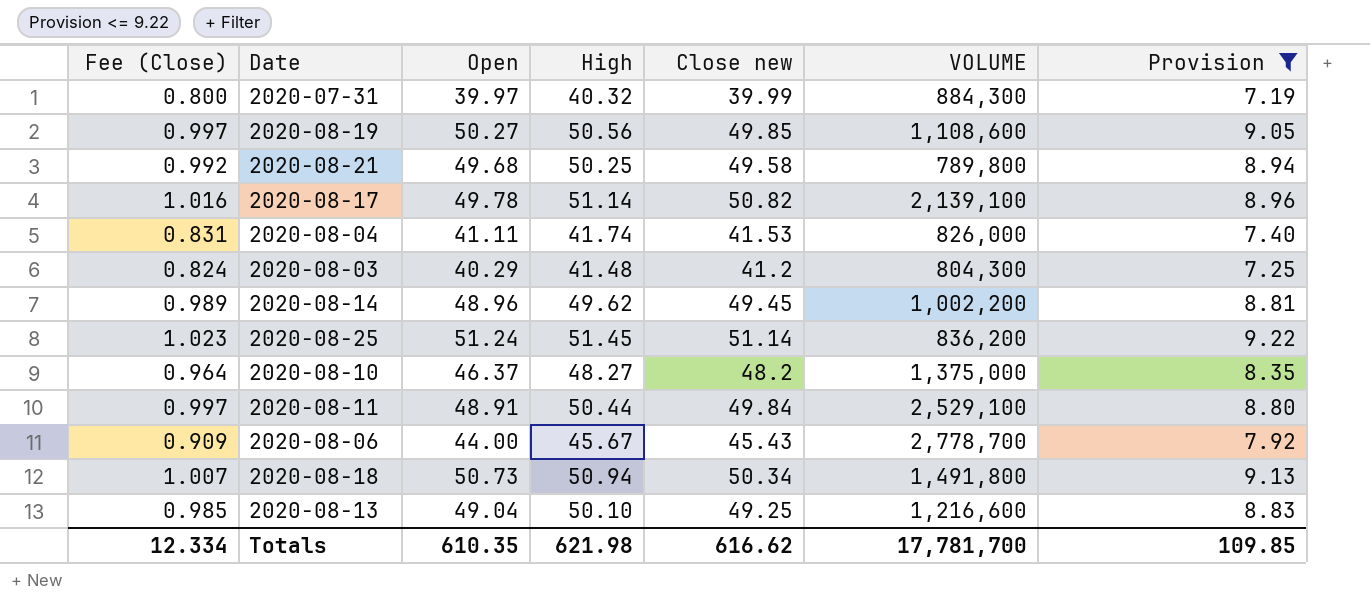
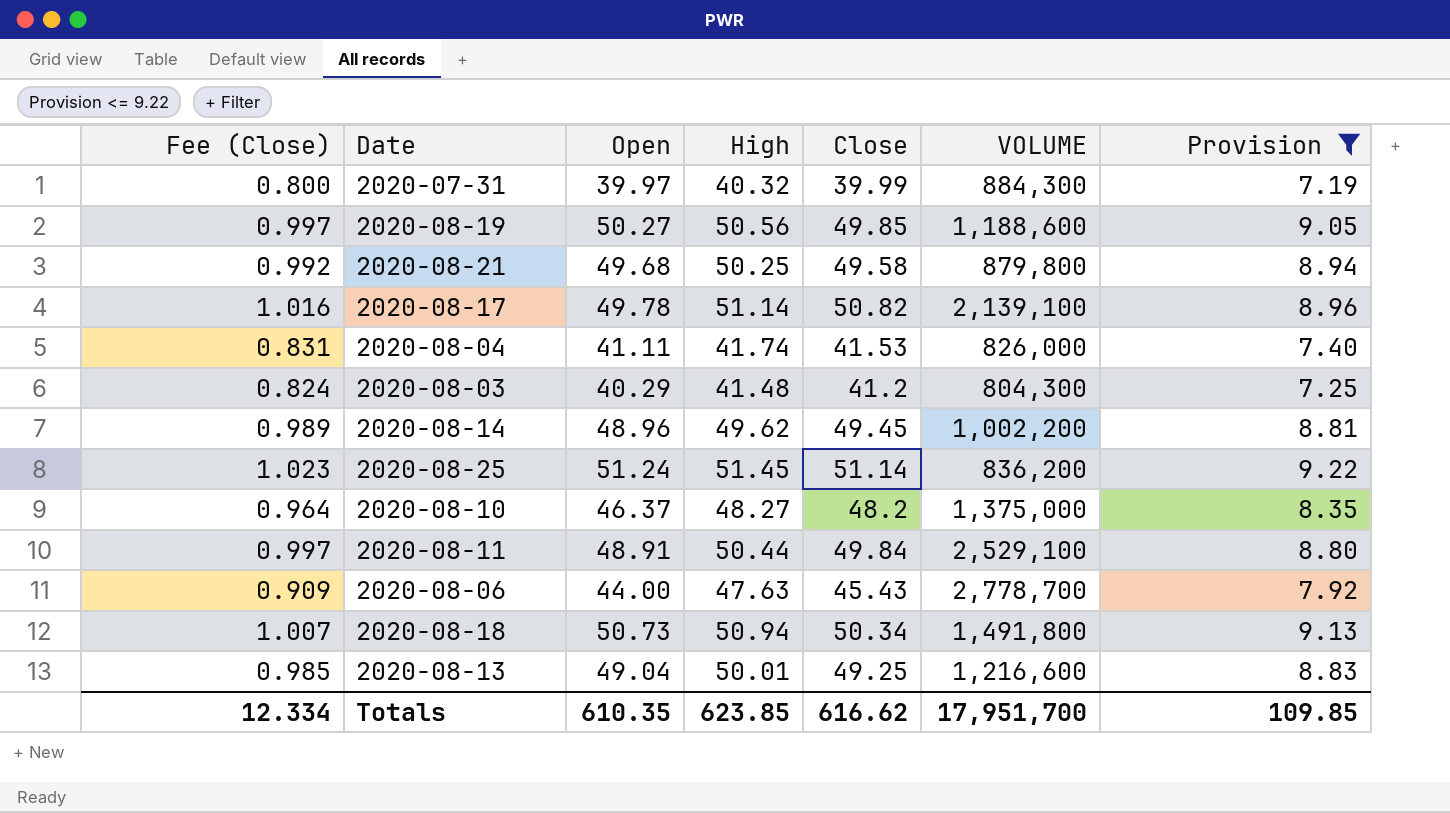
column name: Close new -> Close
2020-08-19 | VOLUME: 1,108,600 -> 1,188,600
2020-08-21 | VOLUME: 789,800 -> 879,800
2020-08-06 | High: 45.67 -> 47.63
2020-08-13 | High: 50.10 -> 50.01
Totals | High: 621.98 -> 623.85
Totals | VOLUME: 17,781,700 -> 17,951,700

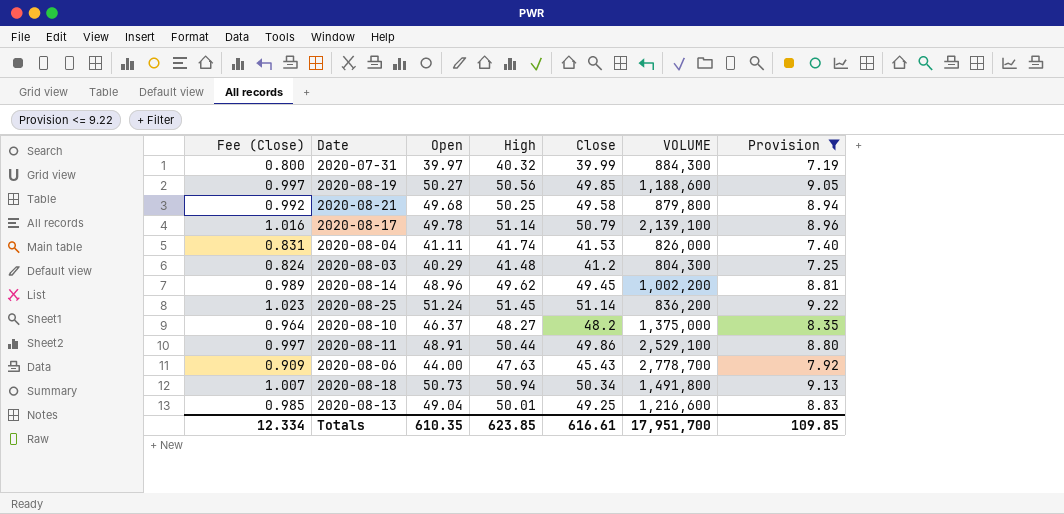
2020-08-17 | Close: 50.82 -> 50.79
2020-08-11 | Close: 49.84 -> 49.86
Totals | Close: 616.62 -> 616.61

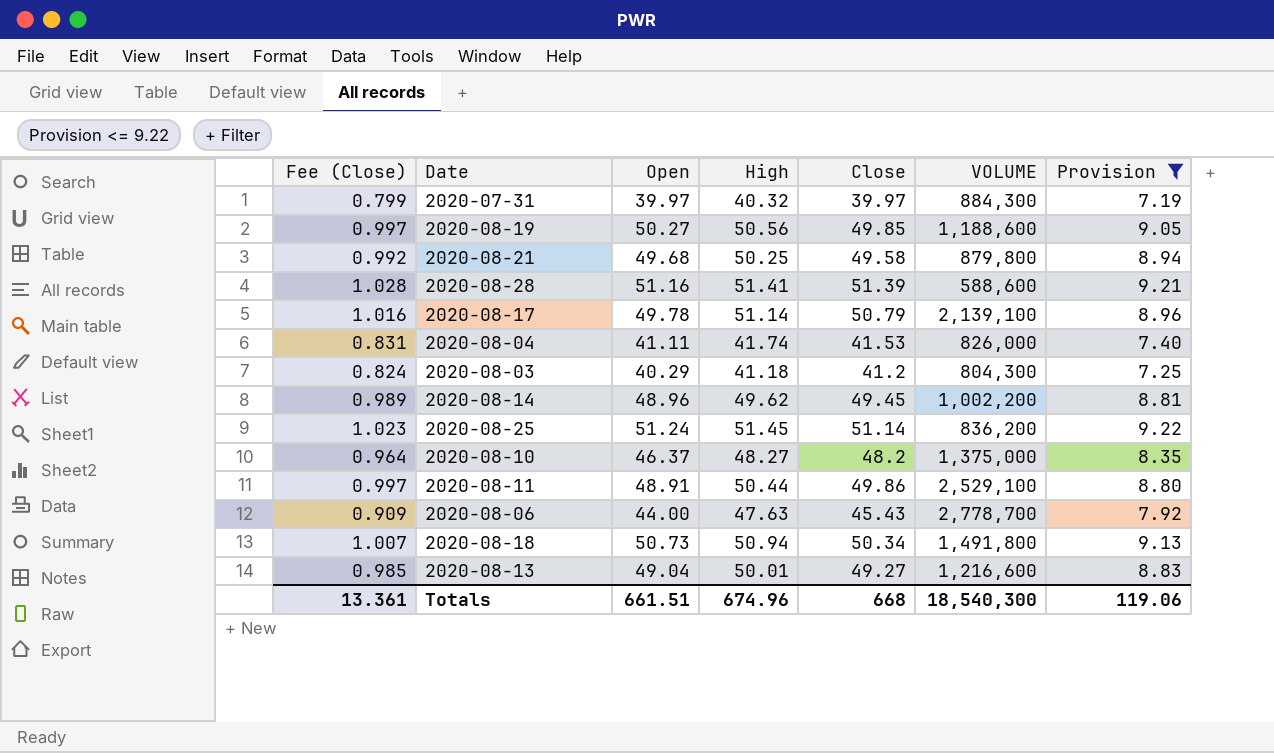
2020-07-31 | Fee (Close): 0.800 -> 0.799
2020-07-31 | Close: 39.99 -> 39.97
row 2020-08-28: none -> 1.028 | 51.16 | 51.41 | 51.39 | 588,600 | 9.21
2020-08-03 | High: 41.48 -> 41.18
2020-08-13 | Close: 49.25 -> 49.27
Totals | Fee (Close): 12.334 -> 13.361
Totals | Open: 610.35 -> 661.51
Totals | High: 623.85 -> 674.96
Totals | Close: 616.61 -> 668
Totals | VOLUME: 17,951,700 -> 18,540,300
Totals | Provision: 109.85 -> 119.06

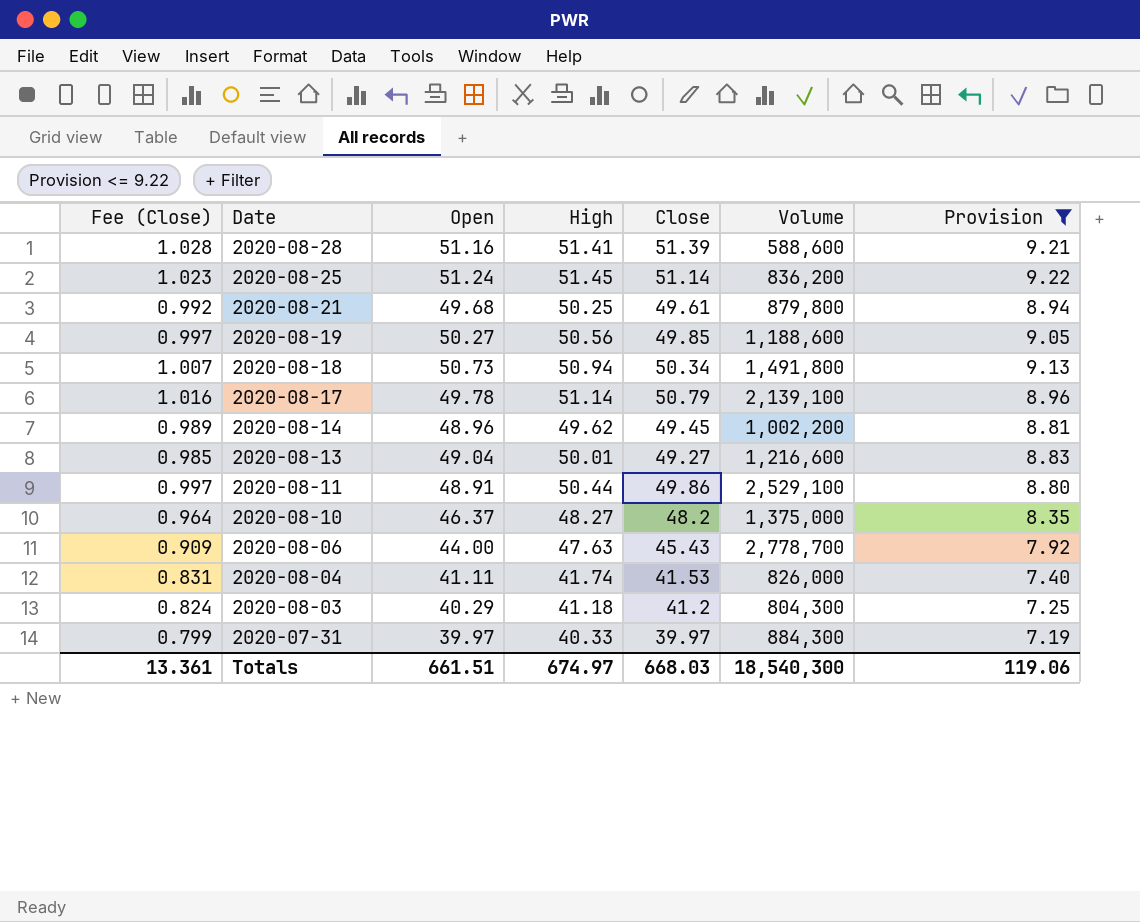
row order: none -> Date descending
column name: VOLUME -> Volume
2020-08-21 | Close: 49.58 -> 49.61
2020-07-31 | High: 40.32 -> 40.33
Totals | High: 674.96 -> 674.97
Totals | Close: 668 -> 668.03

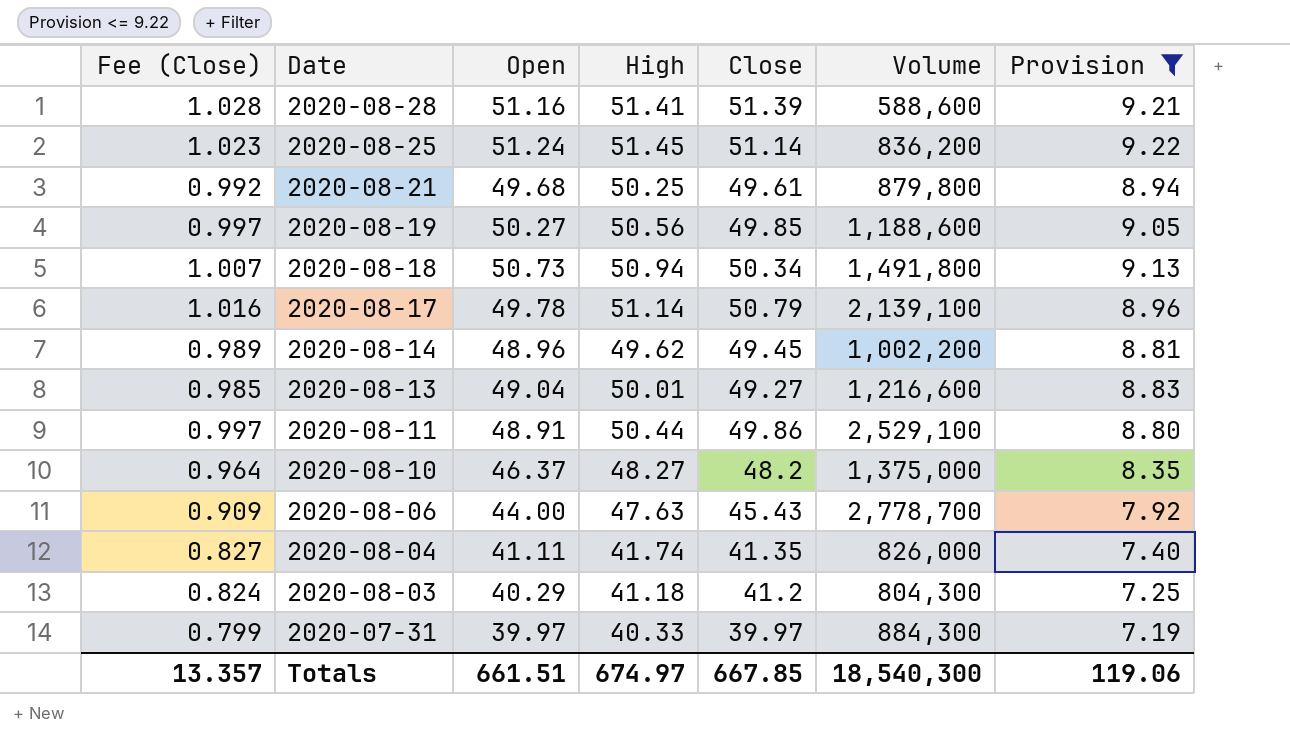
2020-08-04 | Fee (Close): 0.831 -> 0.827
2020-08-04 | Close: 41.53 -> 41.35
Totals | Fee (Close): 13.361 -> 13.357
Totals | Close: 668.03 -> 667.85

